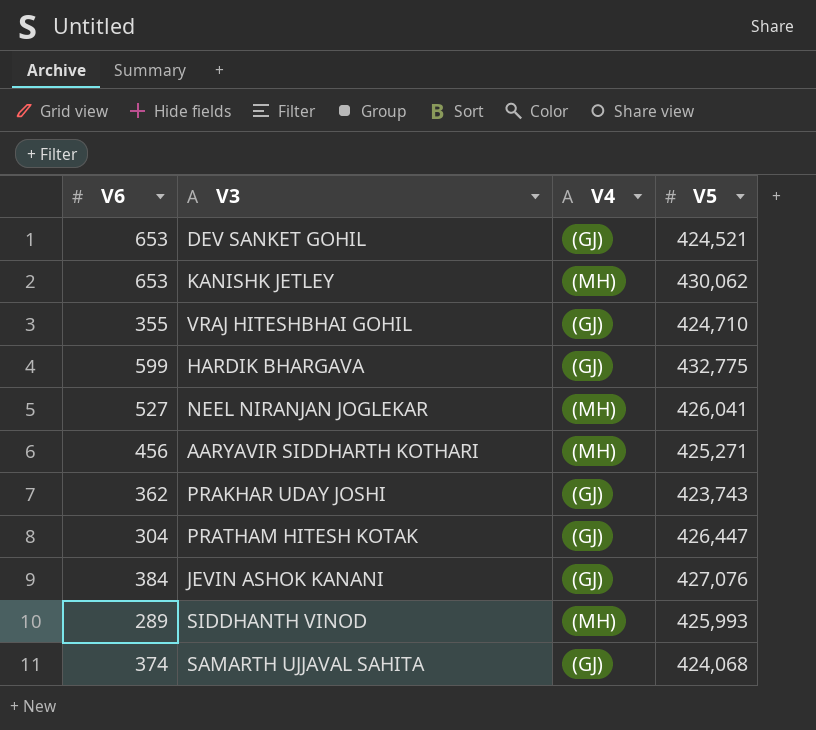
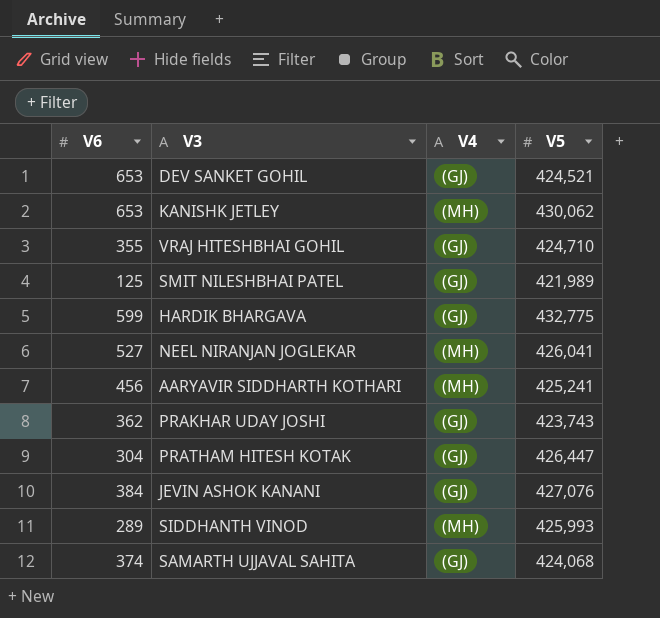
row SMIT NILESHBHAI PATEL: none -> 125 | (GJ) | 421,989
AARYAVIR SIDDHARTH KOTHARI | V5: 425,271 -> 425,241

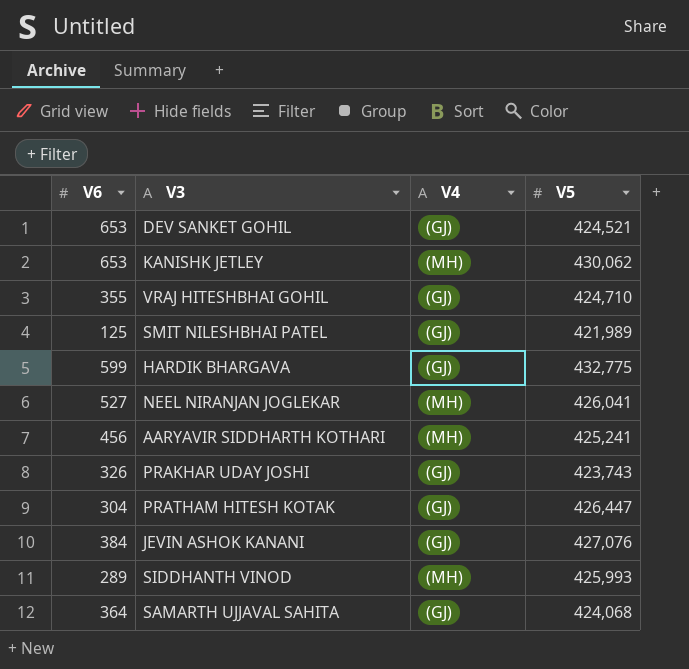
PRAKHAR UDAY JOSHI | V6: 362 -> 326
SAMARTH UJJAVAL SAHITA | V6: 374 -> 364

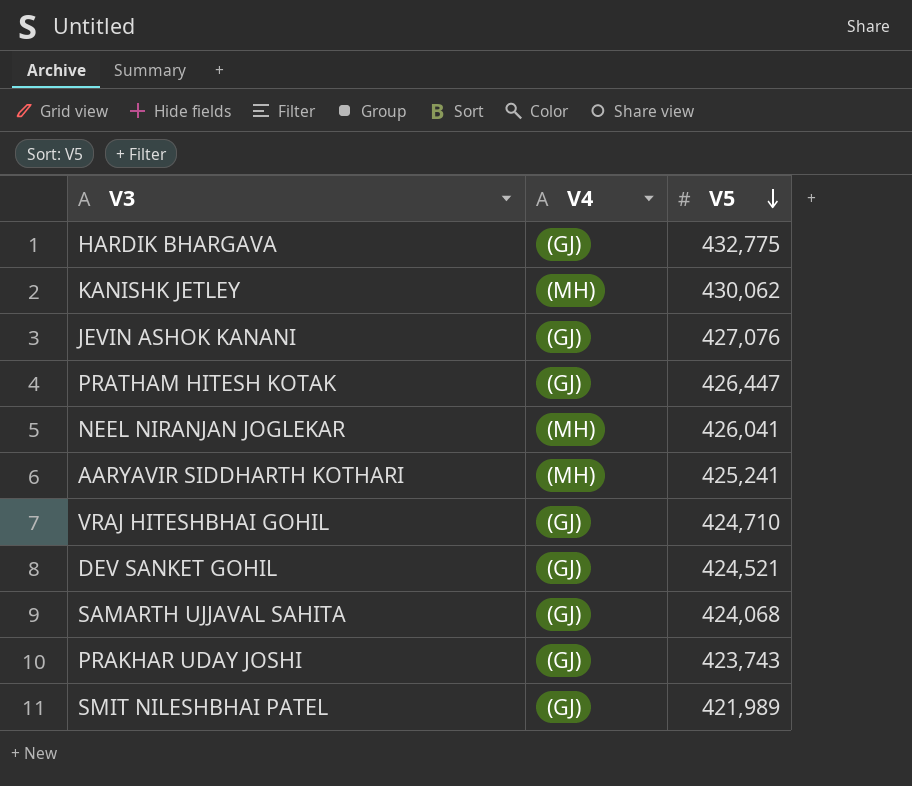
row order: none -> V5 descending
column V6 | position: 1 -> none
row SIDDHANTH VINOD: 289 | (MH) | 425,993 -> none

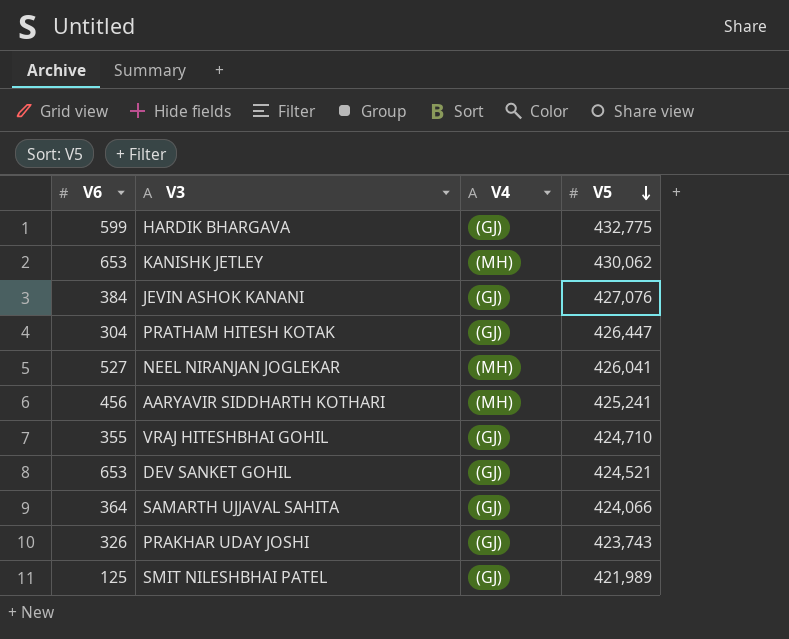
column V6 | position: none -> 1
SAMARTH UJJAVAL SAHITA | V5: 424,068 -> 424,066

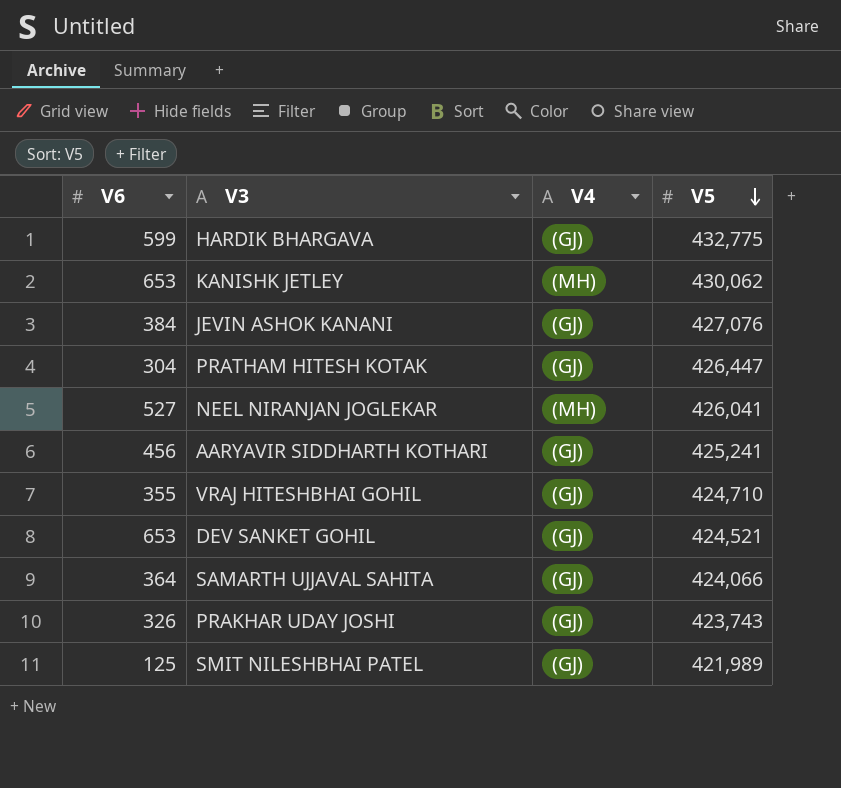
AARYAVIR SIDDHARTH KOTHARI | V4: (MH) -> (GJ)

